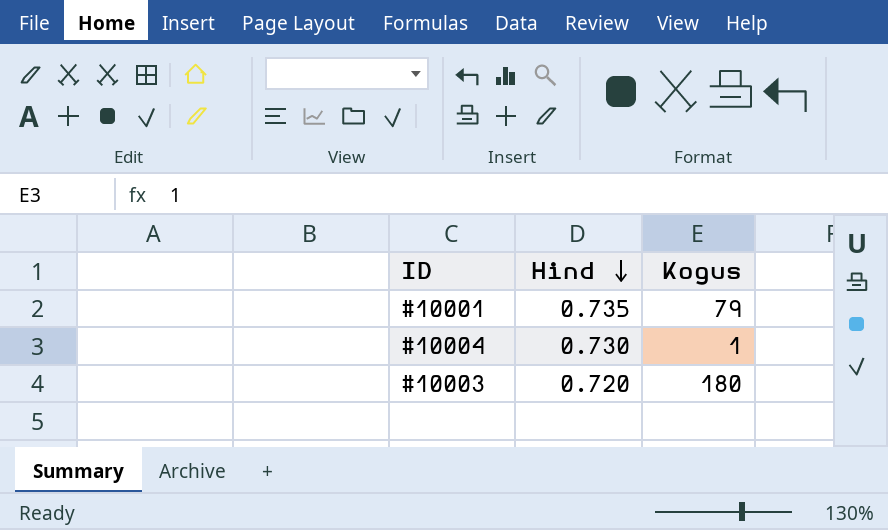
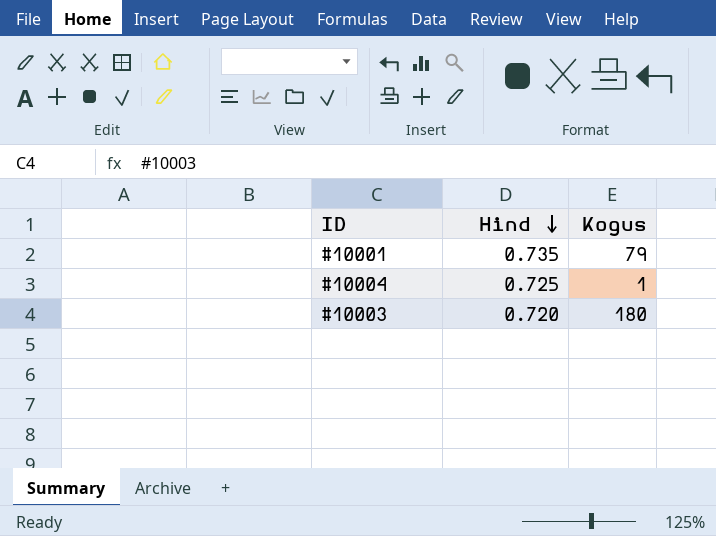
#10004 | Hind: 0.730 -> 0.725

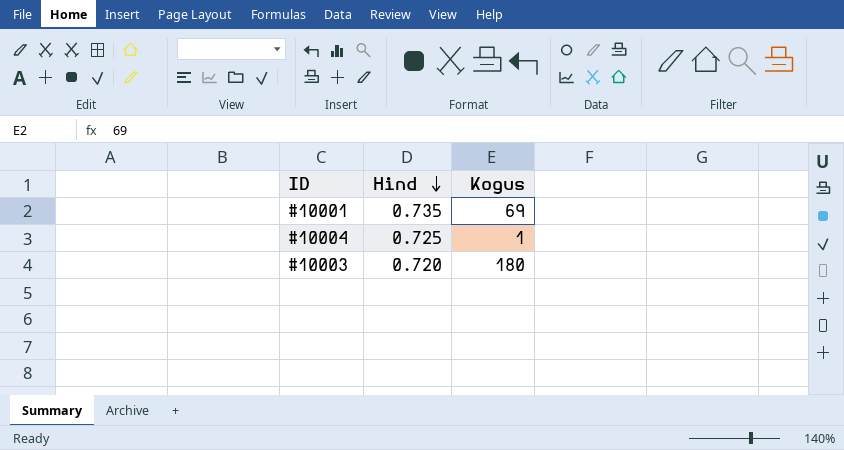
#10001 | Kogus: 79 -> 69

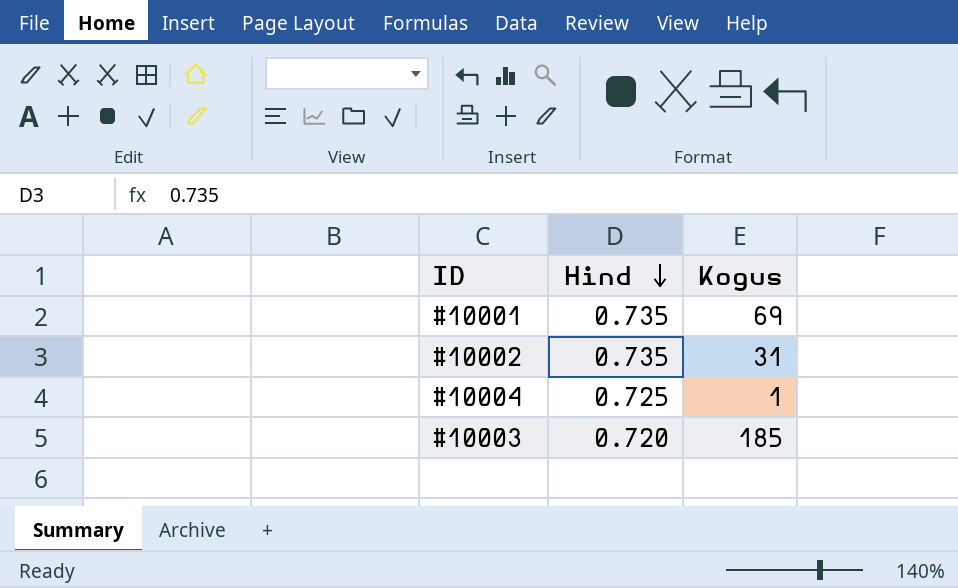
row #10002: none -> 0.735 | 31
#10003 | Kogus: 180 -> 185

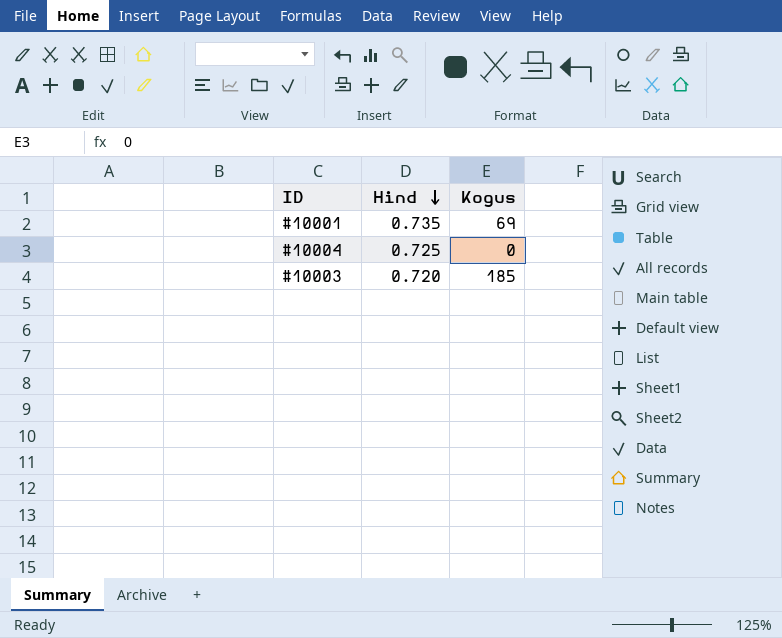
row #10002: 0.735 | 31 -> none
#10004 | Kogus: 1 -> 0

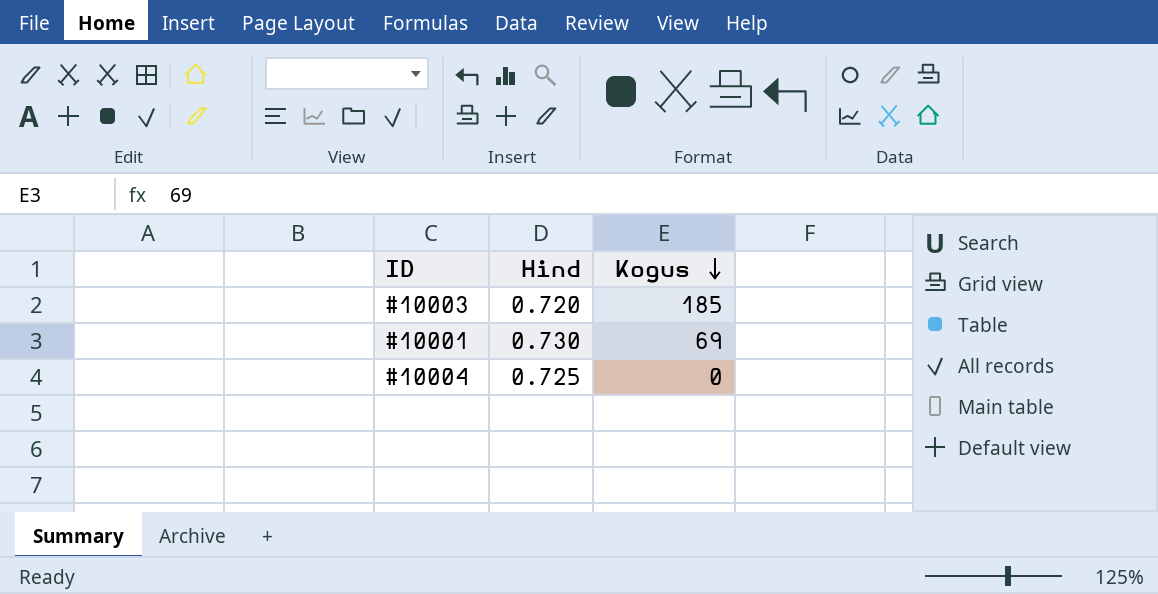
row order: Hind descending -> Kogus descending
#10001 | Hind: 0.735 -> 0.730

